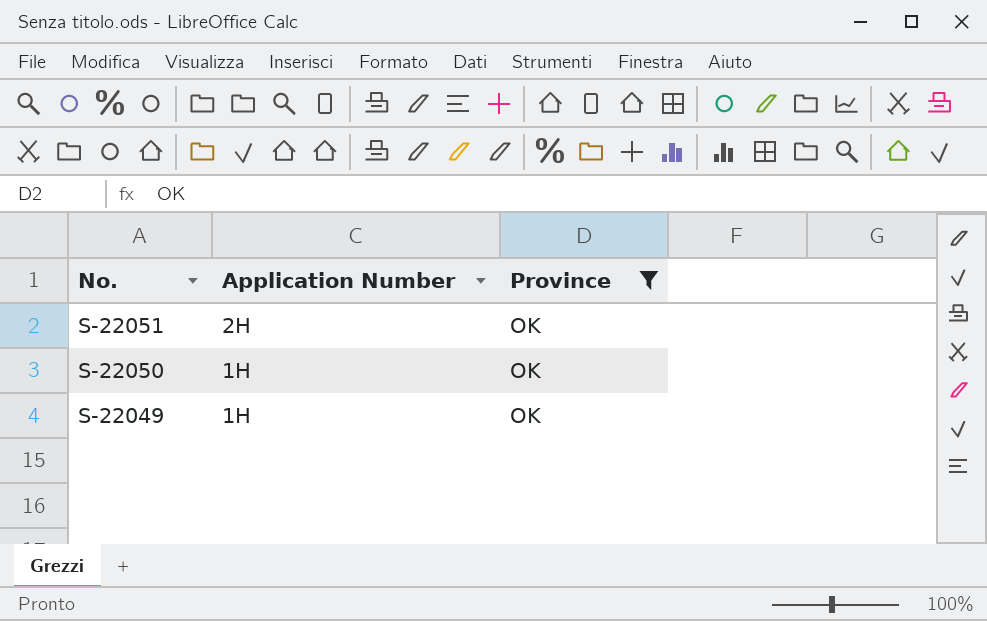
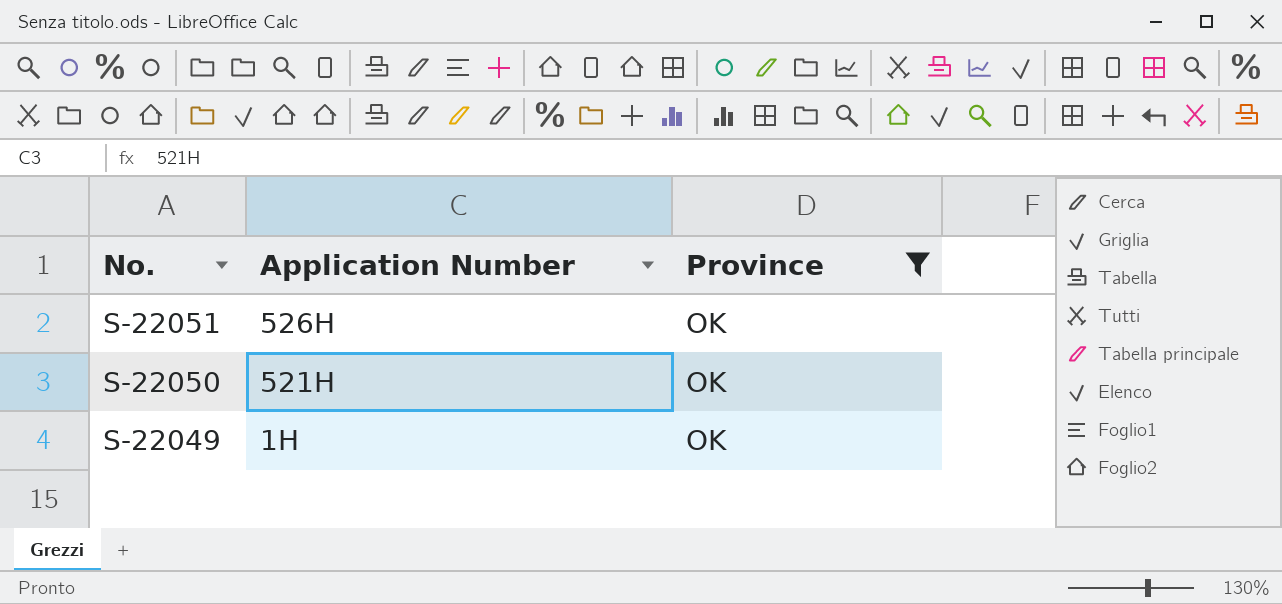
S-22051 | Application Number: 2H -> 526H
S-22050 | Application Number: 1H -> 521H

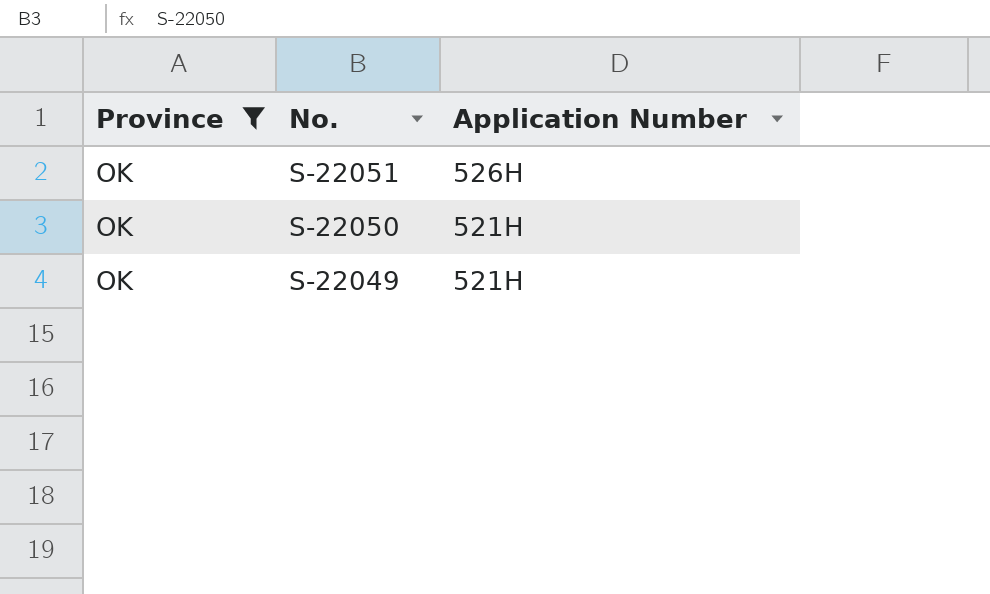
column Province | position: 3 -> 1
S-22049 | Application Number: 1H -> 521H

